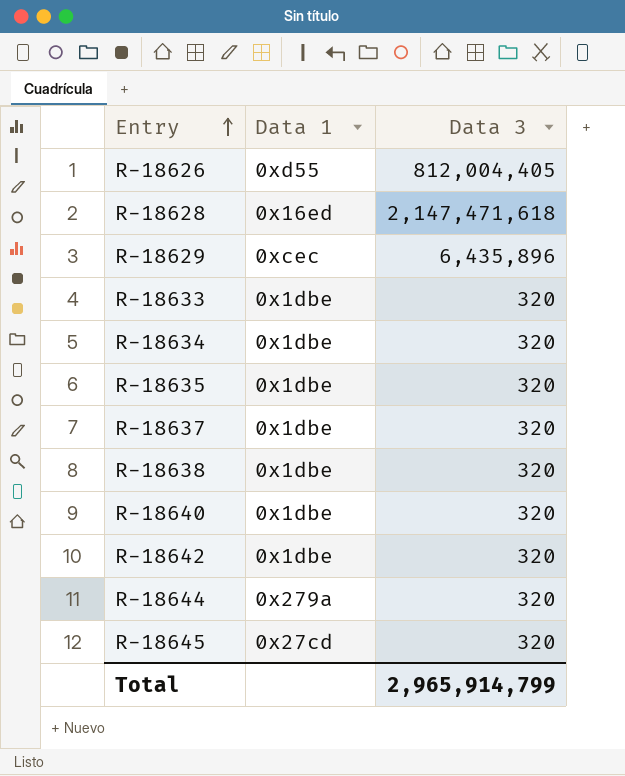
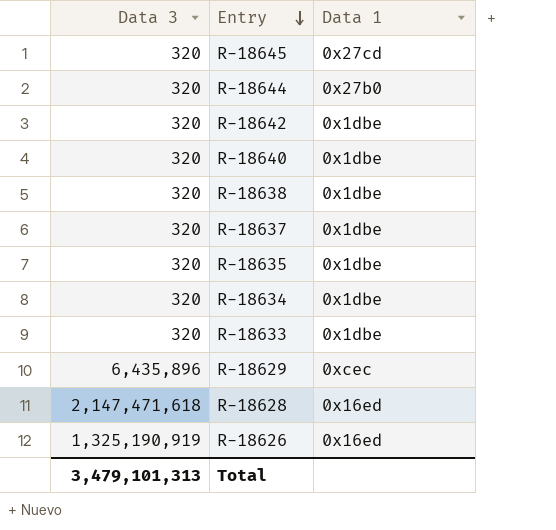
row order: Entry ascending -> Entry descending
column Data 3 | position: 3 -> 1
R-18644 | Data 1: 0x279a -> 0x27b0
R-18626 | Data 3: 812,004,405 -> 1,325,190,919
R-18626 | Data 1: 0xd55 -> 0x16ed
Total | Data 3: 2,965,914,799 -> 3,479,101,313

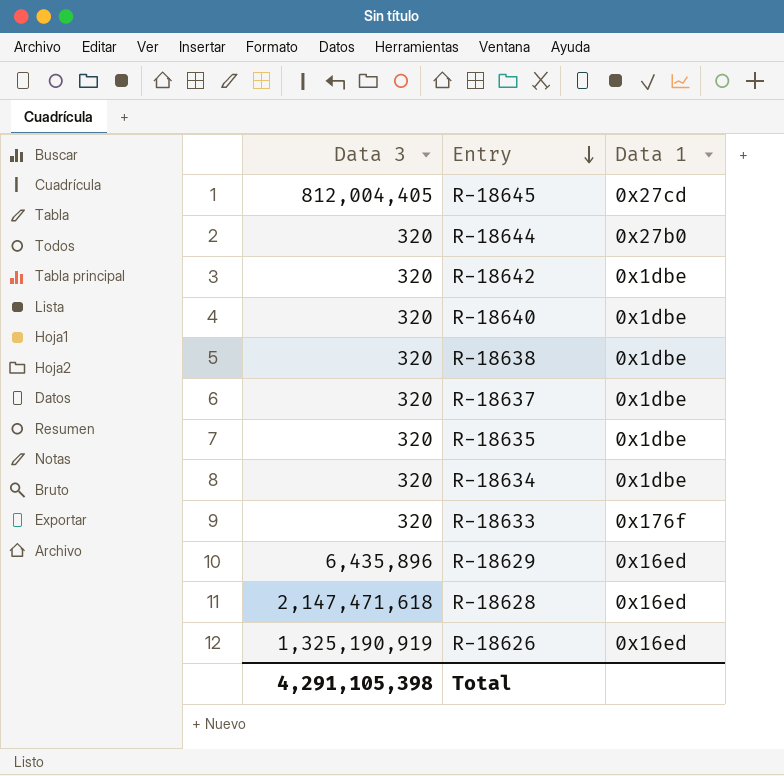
R-18645 | Data 3: 320 -> 812,004,405
R-18633 | Data 1: 0x1dbe -> 0x176f
R-18629 | Data 1: 0xcec -> 0x16ed
Total | Data 3: 3,479,101,313 -> 4,291,105,398

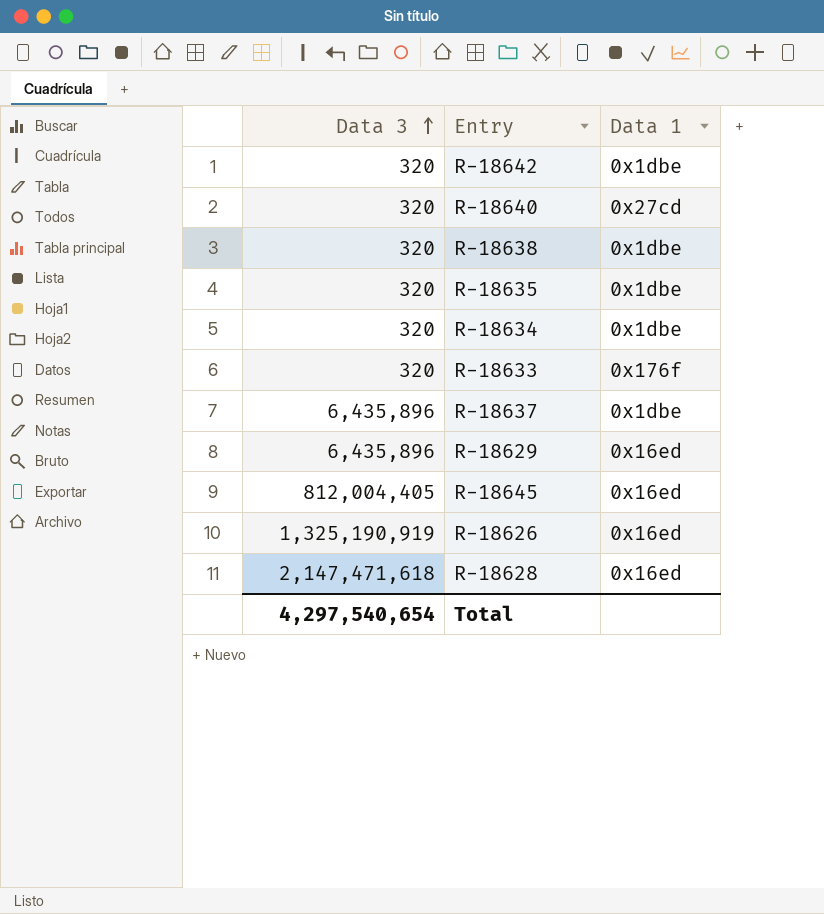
row order: Entry descending -> Data 3 ascending
row R-18644: 320 | 0x27b0 -> none
R-18640 | Data 1: 0x1dbe -> 0x27cd
R-18637 | Data 3: 320 -> 6,435,896
R-18645 | Data 1: 0x27cd -> 0x16ed
Total | Data 3: 4,291,105,398 -> 4,297,540,654

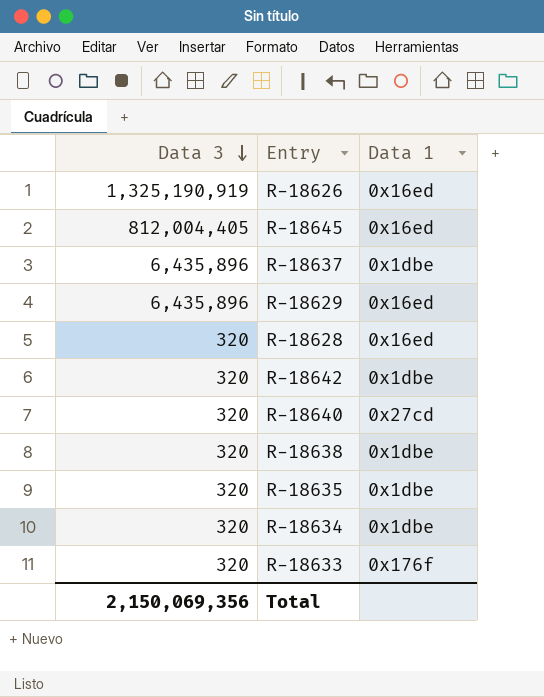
row order: Data 3 ascending -> Data 3 descending
R-18628 | Data 3: 2,147,471,618 -> 320
Total | Data 3: 4,297,540,654 -> 2,150,069,356

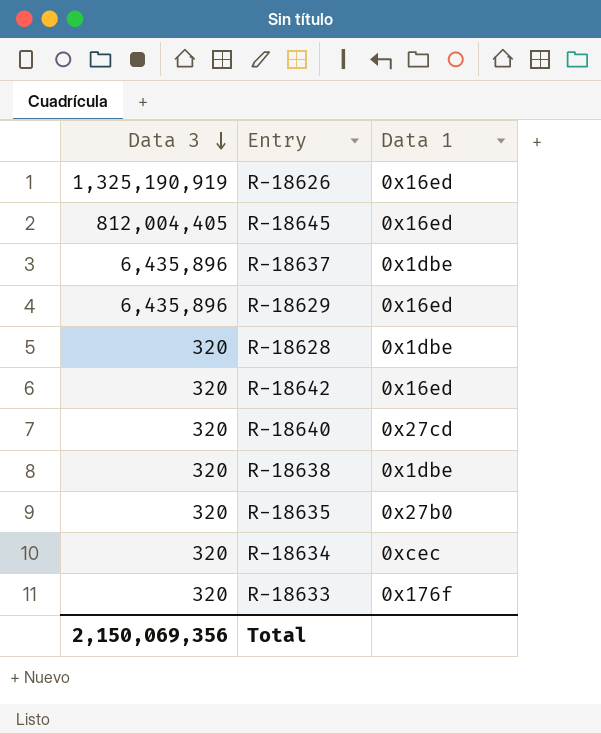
R-18628 | Data 1: 0x16ed -> 0x1dbe
R-18642 | Data 1: 0x1dbe -> 0x16ed
R-18635 | Data 1: 0x1dbe -> 0x27b0
R-18634 | Data 1: 0x1dbe -> 0xcec

